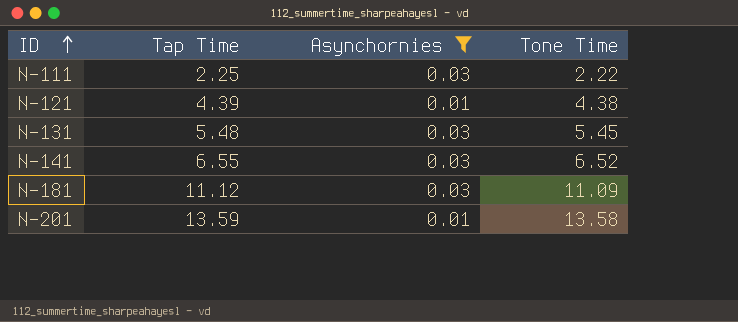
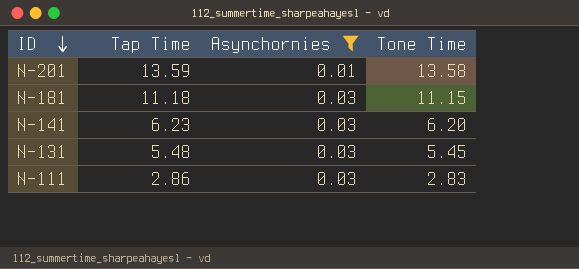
row order: ID ascending -> ID descending
row N-121: 4.39 | 0.01 | 4.38 -> none
N-181 | Tap Time: 11.12 -> 11.18
N-181 | Tone Time: 11.09 -> 11.15
N-141 | Tap Time: 6.55 -> 6.23
N-141 | Tone Time: 6.52 -> 6.20
N-111 | Tap Time: 2.25 -> 2.86
N-111 | Tone Time: 2.22 -> 2.83

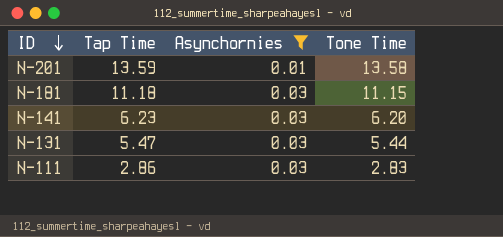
N-131 | Tap Time: 5.48 -> 5.47
N-131 | Tone Time: 5.45 -> 5.44

